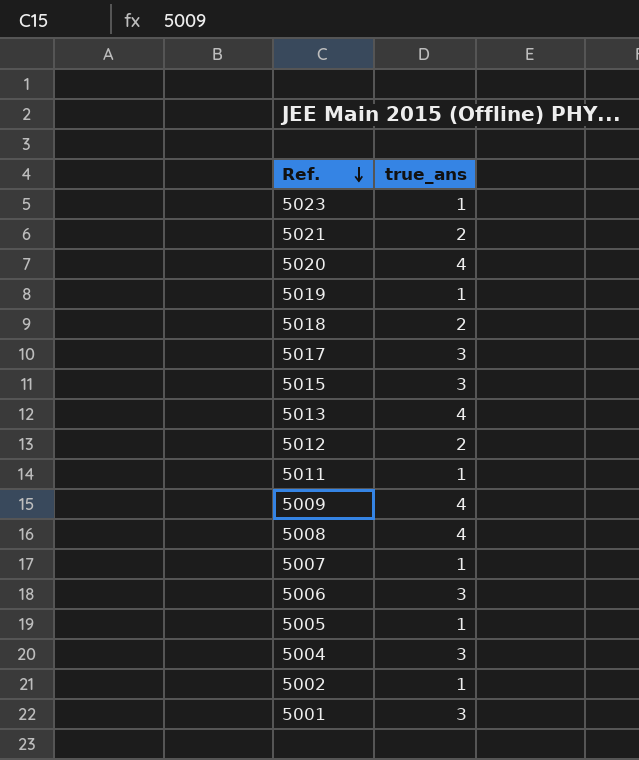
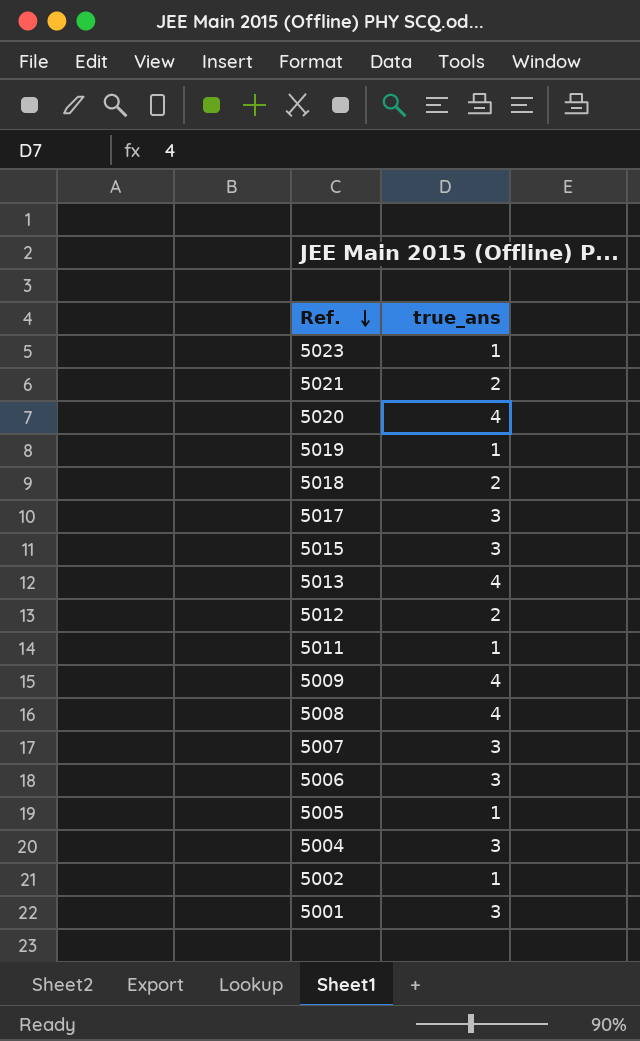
5007 | true_ans: 1 -> 3

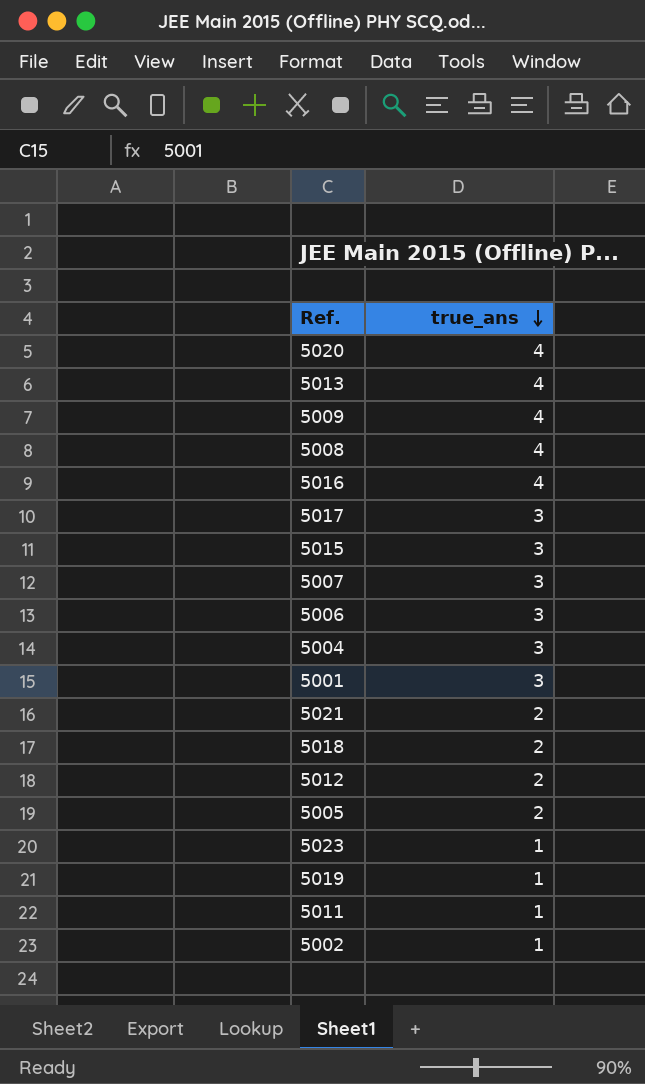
row order: Ref. descending -> true_ans descending
row 5016: none -> 4
5005 | true_ans: 1 -> 2

